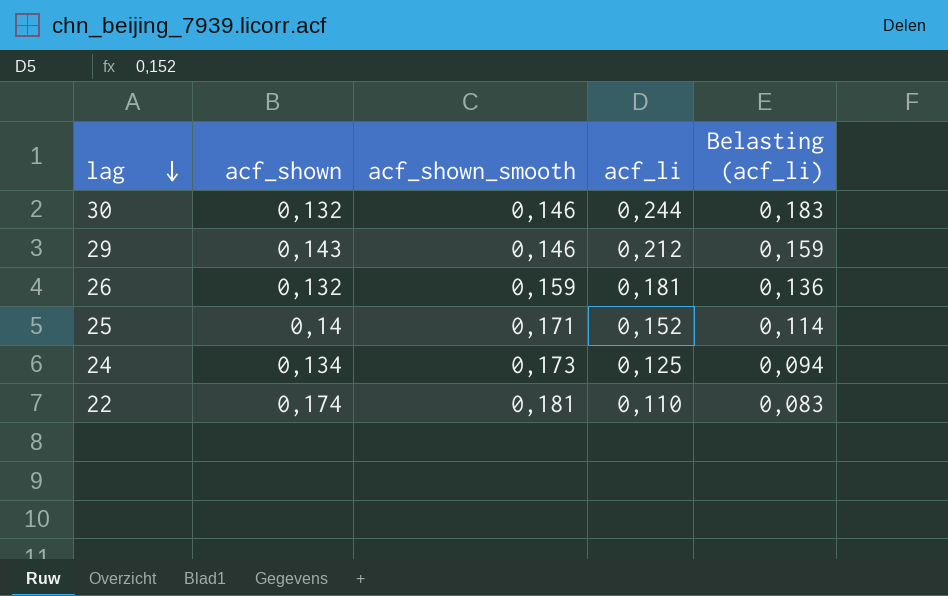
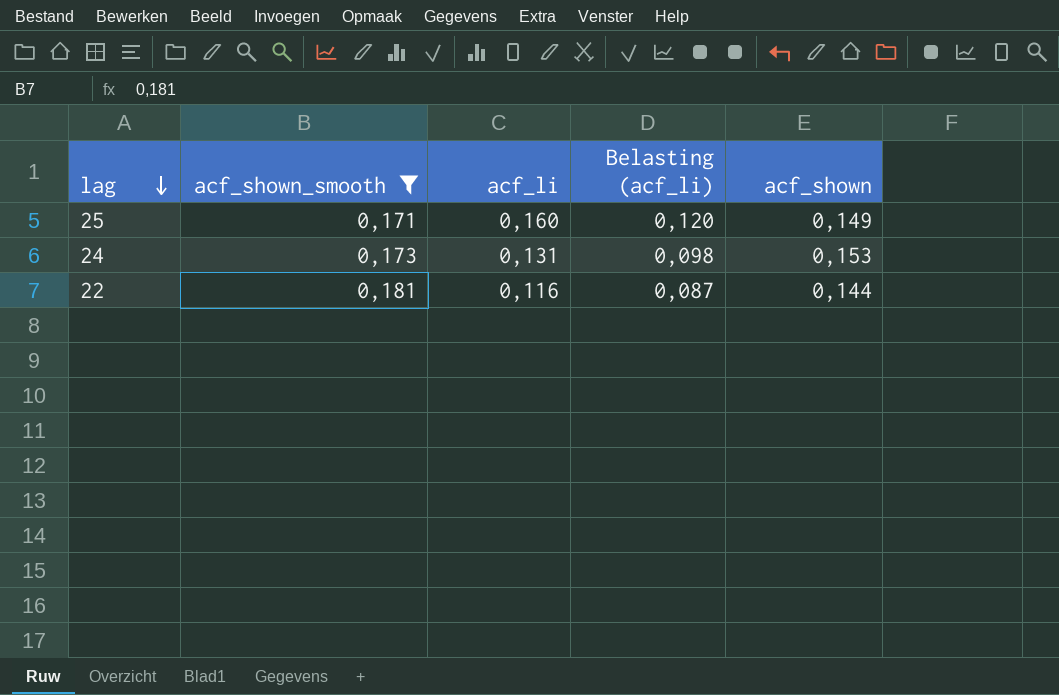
filter: none -> acf_shown_smooth >= 0,171
column acf_shown | position: 2 -> 5
25 | acf_li: 0,152 -> 0,160
25 | Belasting (acf_li): 0,114 -> 0,120
25 | acf_shown: 0,14 -> 0,149
24 | acf_li: 0,125 -> 0,131
24 | Belasting (acf_li): 0,094 -> 0,098
24 | acf_shown: 0,134 -> 0,153
22 | acf_li: 0,110 -> 0,116
22 | Belasting (acf_li): 0,083 -> 0,087
22 | acf_shown: 0,174 -> 0,144

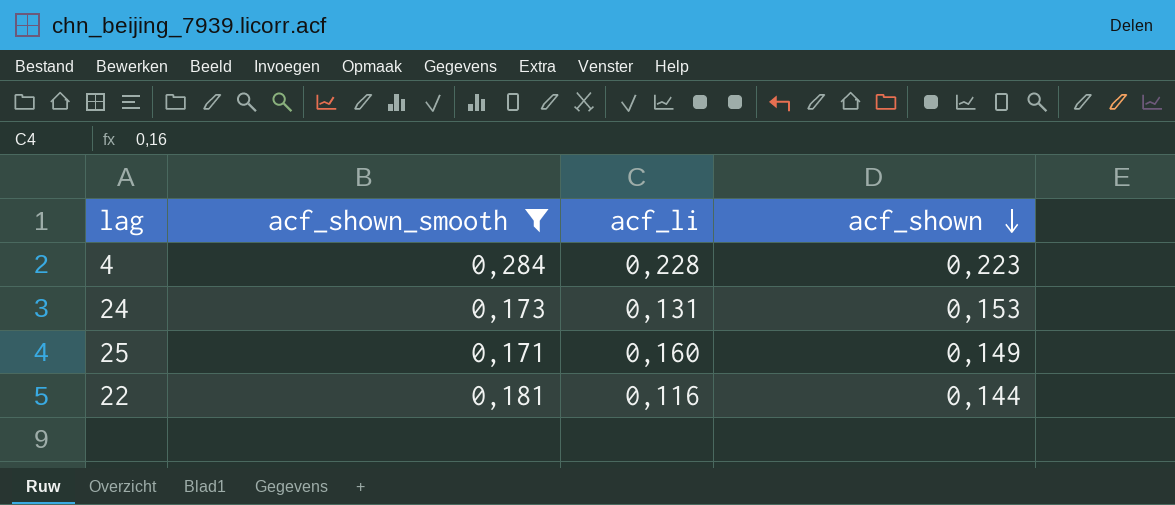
row order: lag descending -> acf_shown descending
column Belasting (acf_li) | formula: [acf_li] * 0,75 -> none
row 4: none -> 0,284 | 0,228 | 0,223

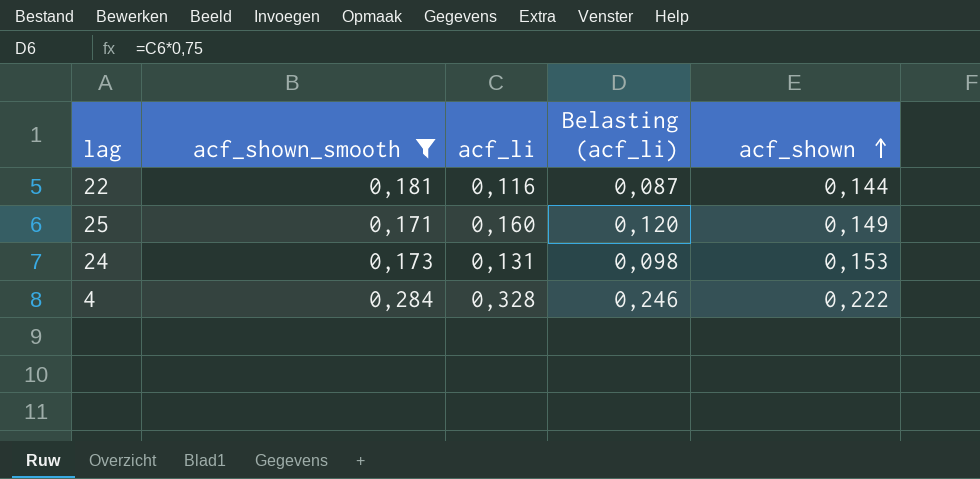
row order: acf_shown descending -> acf_shown ascending
column Belasting (acf_li) | formula: none -> [acf_li] * 0,75
4 | acf_li: 0,228 -> 0,328
4 | acf_shown: 0,223 -> 0,222

